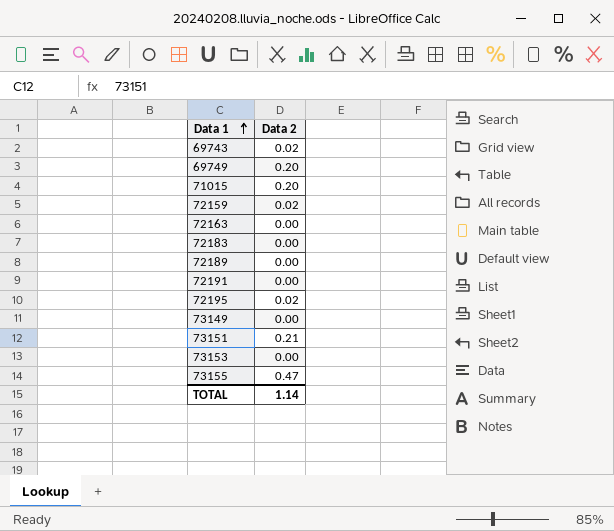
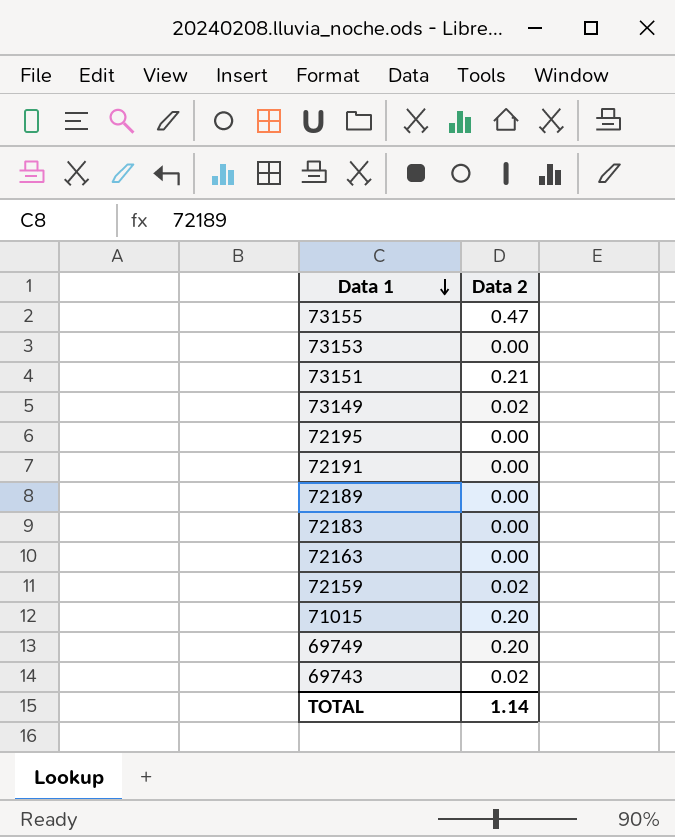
row order: Data 1 ascending -> Data 1 descending
73149 | Data 2: 0.00 -> 0.02
72195 | Data 2: 0.02 -> 0.00

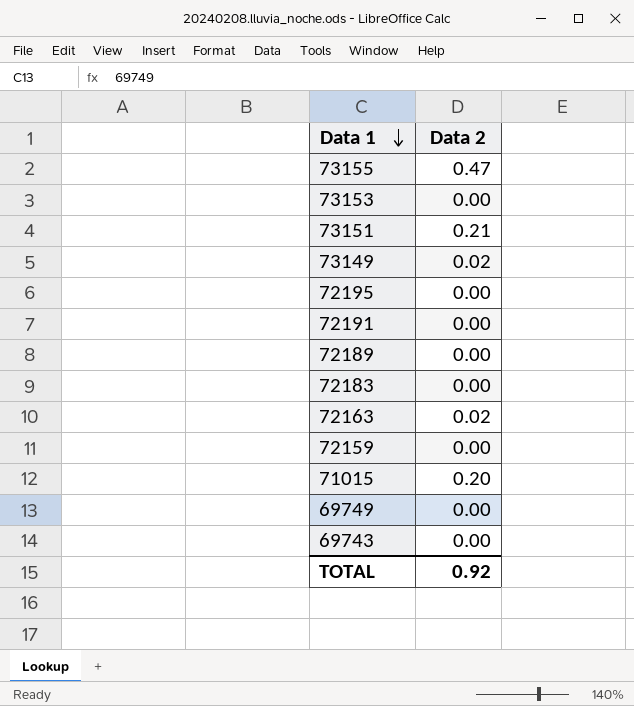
72163 | Data 2: 0.00 -> 0.02
72159 | Data 2: 0.02 -> 0.00
69749 | Data 2: 0.20 -> 0.00
69743 | Data 2: 0.02 -> 0.00
TOTAL | Data 2: 1.14 -> 0.92

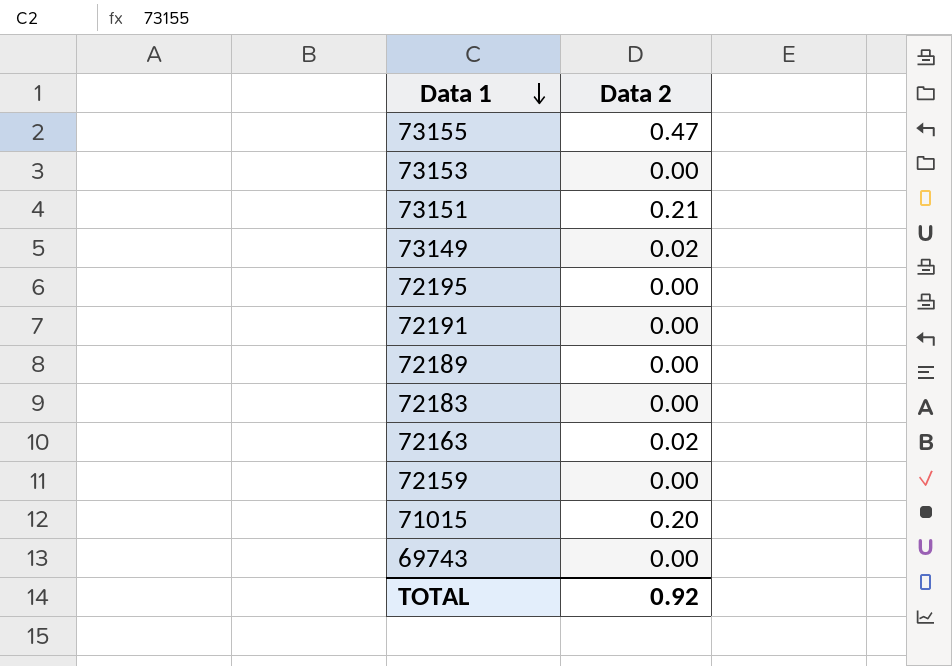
row 69749: 0.00 -> none

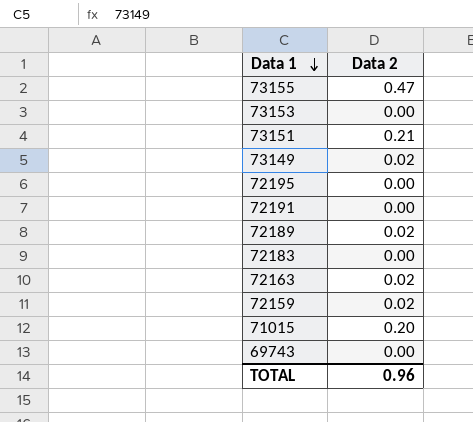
72189 | Data 2: 0.00 -> 0.02
72159 | Data 2: 0.00 -> 0.02
TOTAL | Data 2: 0.92 -> 0.96

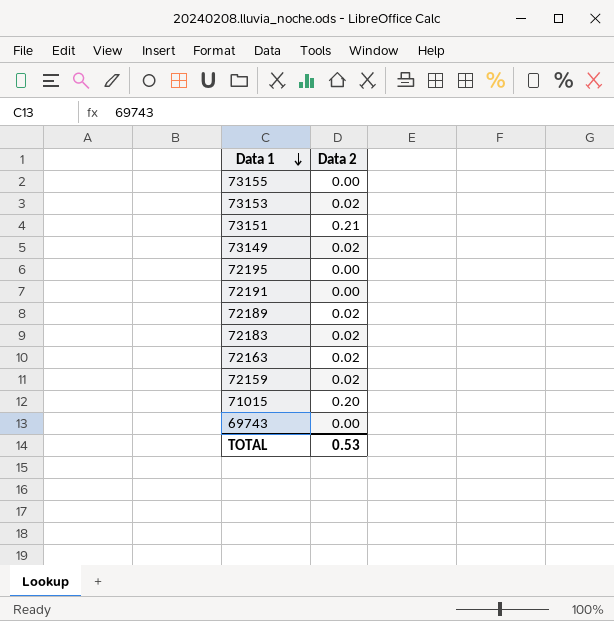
73155 | Data 2: 0.47 -> 0.00
73153 | Data 2: 0.00 -> 0.02
72183 | Data 2: 0.00 -> 0.02
TOTAL | Data 2: 0.96 -> 0.53

